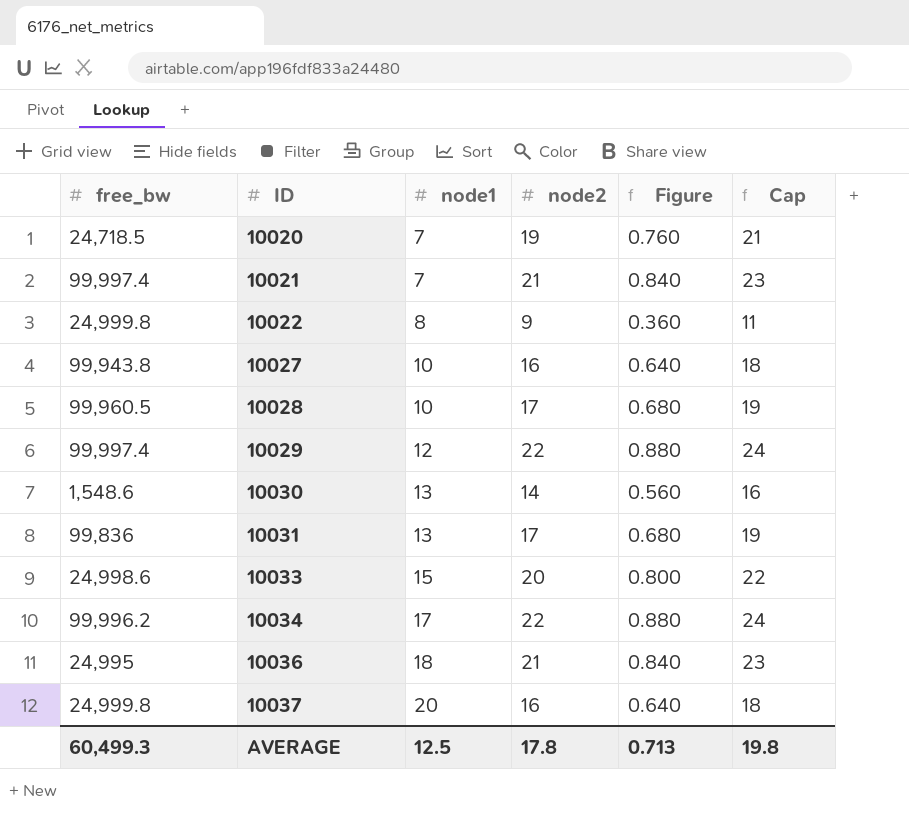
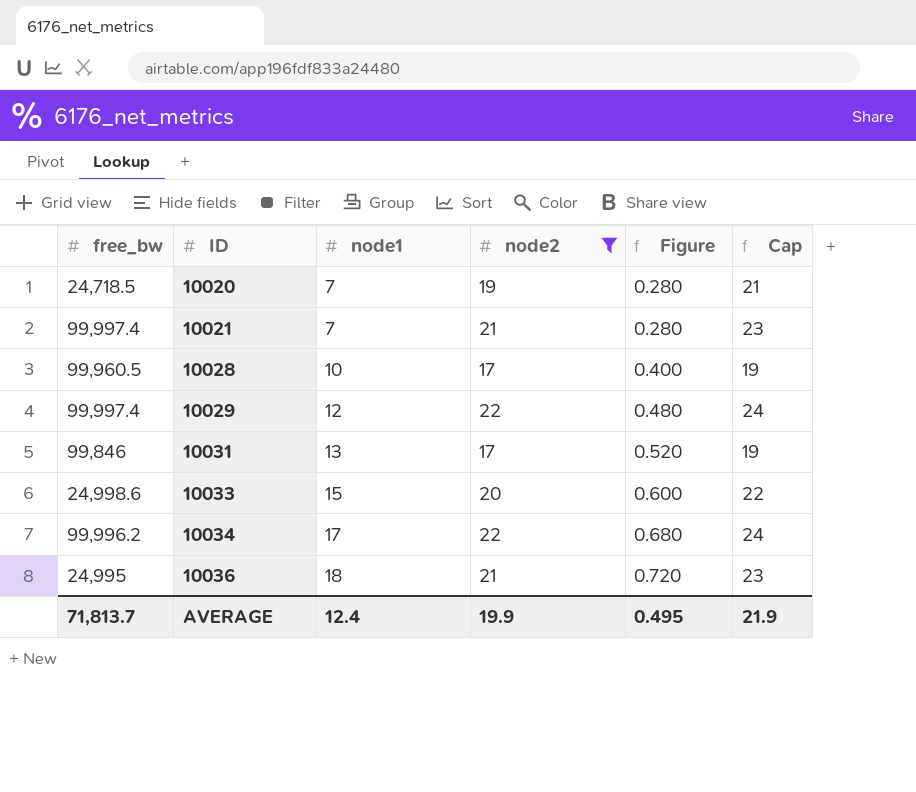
filter: none -> node2 >= 17
column Figure | formula: [node2] * 0.04 -> [node1] * 0.04
10031 | free_bw: 99,836 -> 99,846
AVERAGE | free_bw: 60,499.3 -> 71,813.7
AVERAGE | node1: 12.5 -> 12.4
AVERAGE | node2: 17.8 -> 19.9
AVERAGE | Figure: 0.713 -> 0.495
AVERAGE | Cap: 19.8 -> 21.9

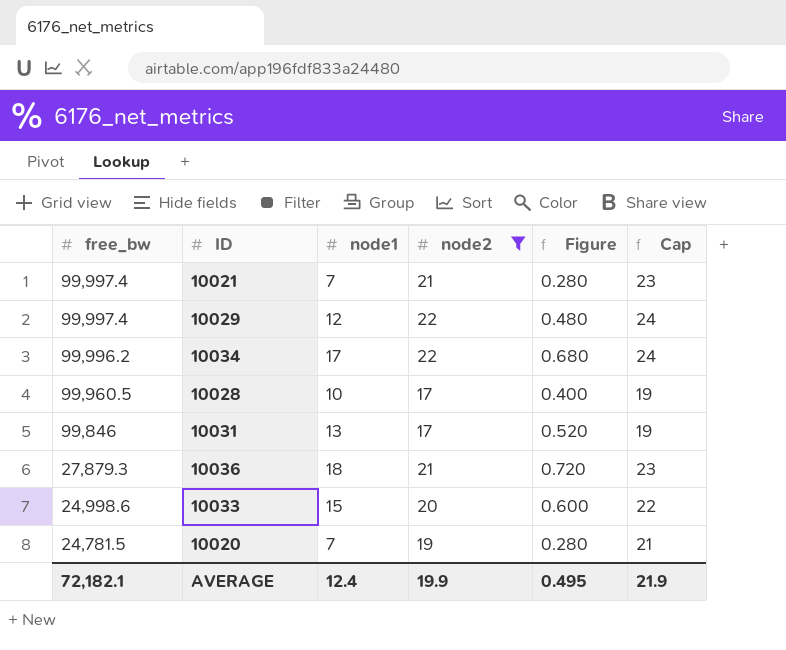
row order: ID ascending -> free_bw descending
10036 | free_bw: 24,995 -> 27,879.3
10020 | free_bw: 24,718.5 -> 24,781.5
AVERAGE | free_bw: 71,813.7 -> 72,182.1

